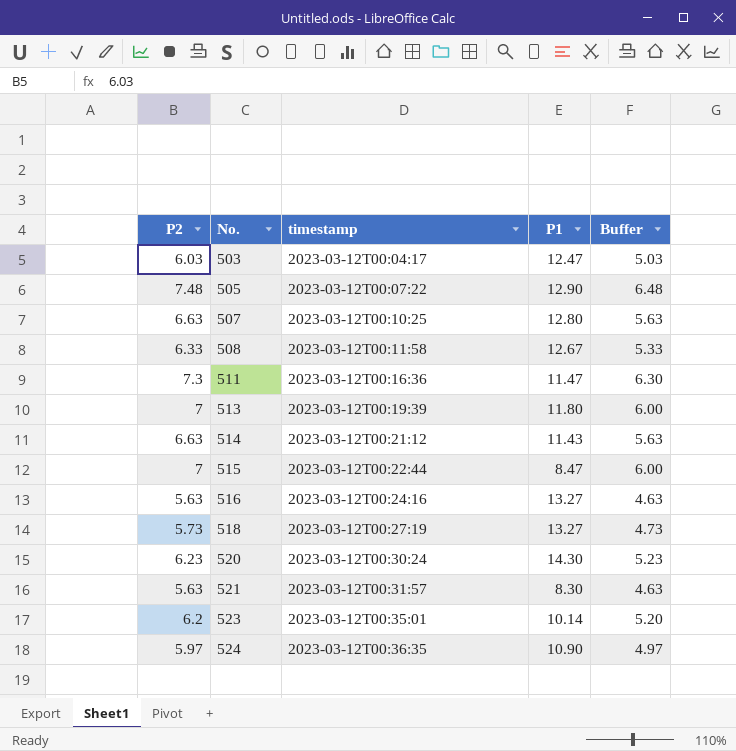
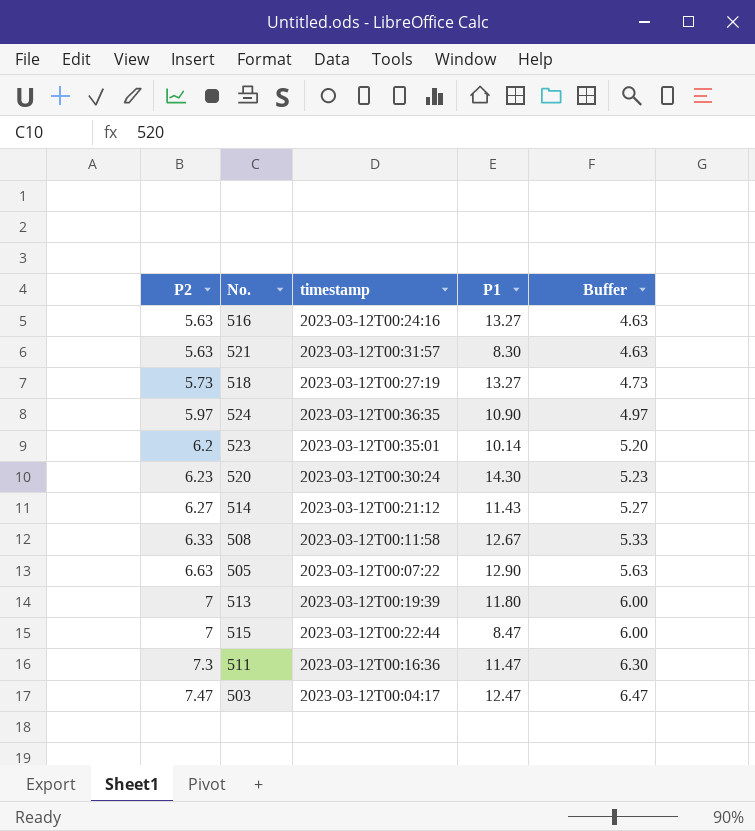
row order: No. ascending -> P2 ascending
row 507: 6.63 | 2023-03-12T00:10:25 | 12.80 | 5.63 -> none
514 | P2: 6.63 -> 6.27
514 | Buffer: 5.63 -> 5.27
505 | P2: 7.48 -> 6.63
505 | Buffer: 6.48 -> 5.63
503 | P2: 6.03 -> 7.47
503 | Buffer: 5.03 -> 6.47

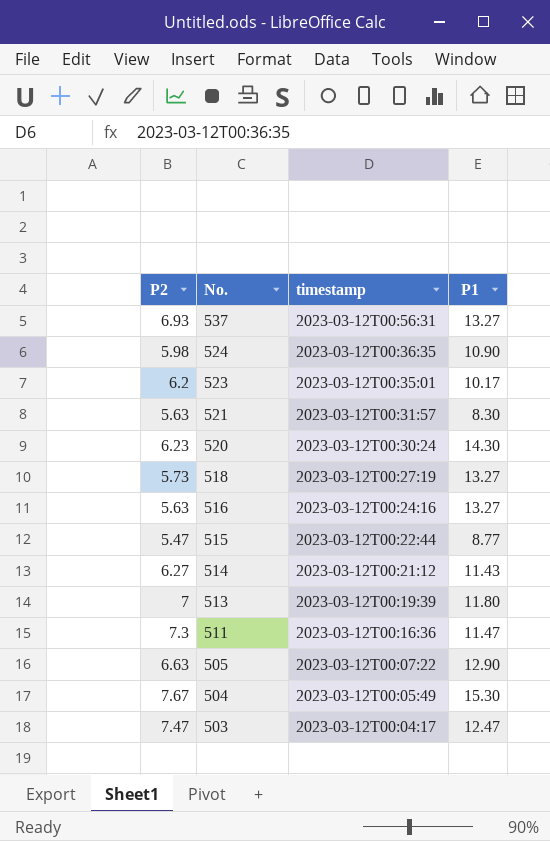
row order: P2 ascending -> No. descending
column Buffer | formula: [P2] - 1 -> none
row 508: 6.33 | 2023-03-12T00:11:58 | 12.67 | 5.33 -> none
row 537: none -> 6.93 | 2023-03-12T00:56:31 | 13.27
524 | P2: 5.97 -> 5.98
523 | P1: 10.14 -> 10.17
515 | P2: 7 -> 5.47
515 | P1: 8.47 -> 8.77
row 504: none -> 7.67 | 2023-03-12T00:05:49 | 15.30

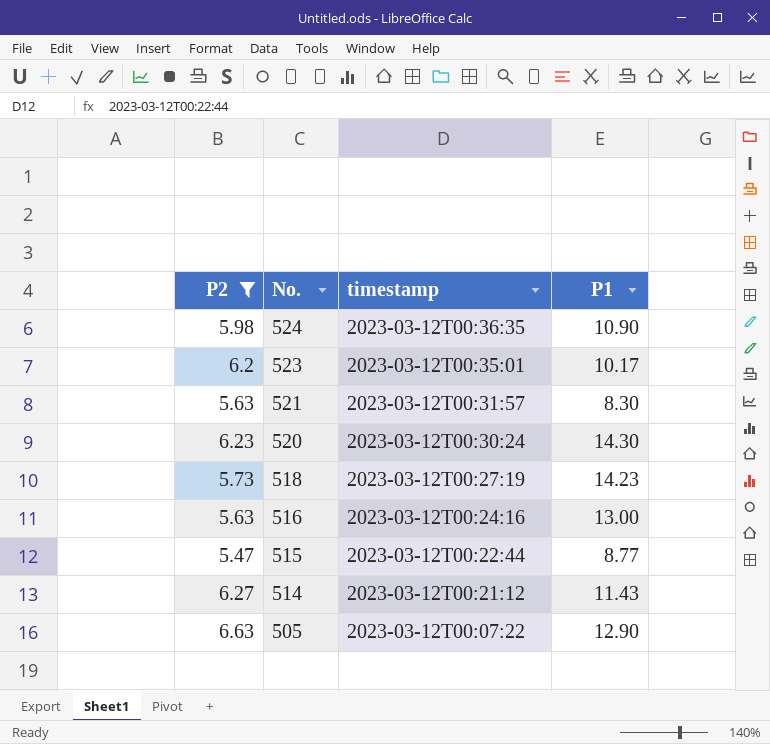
filter: none -> P2 <= 6.63
518 | P1: 13.27 -> 14.23
516 | P1: 13.27 -> 13.00

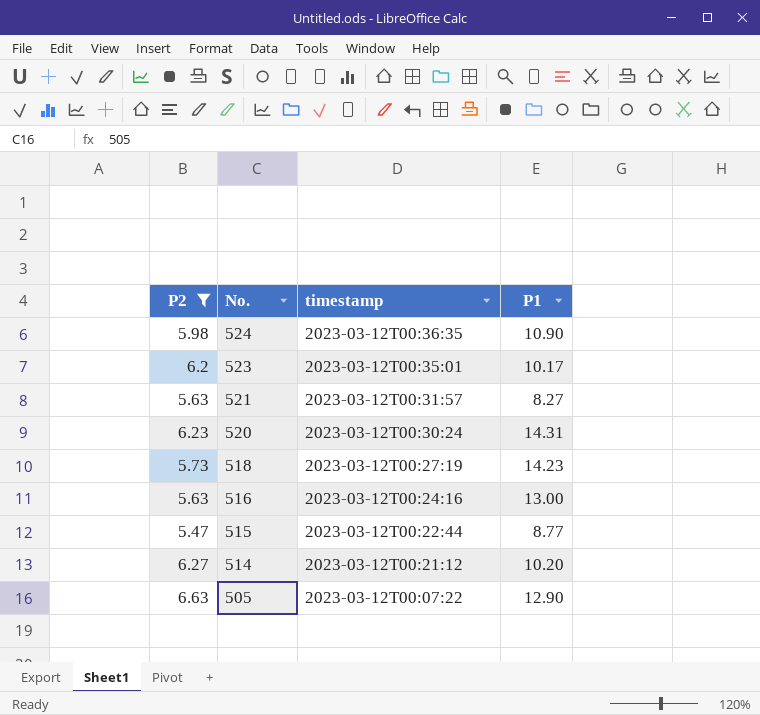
521 | P1: 8.30 -> 8.27
520 | P1: 14.30 -> 14.31
514 | P1: 11.43 -> 10.20

